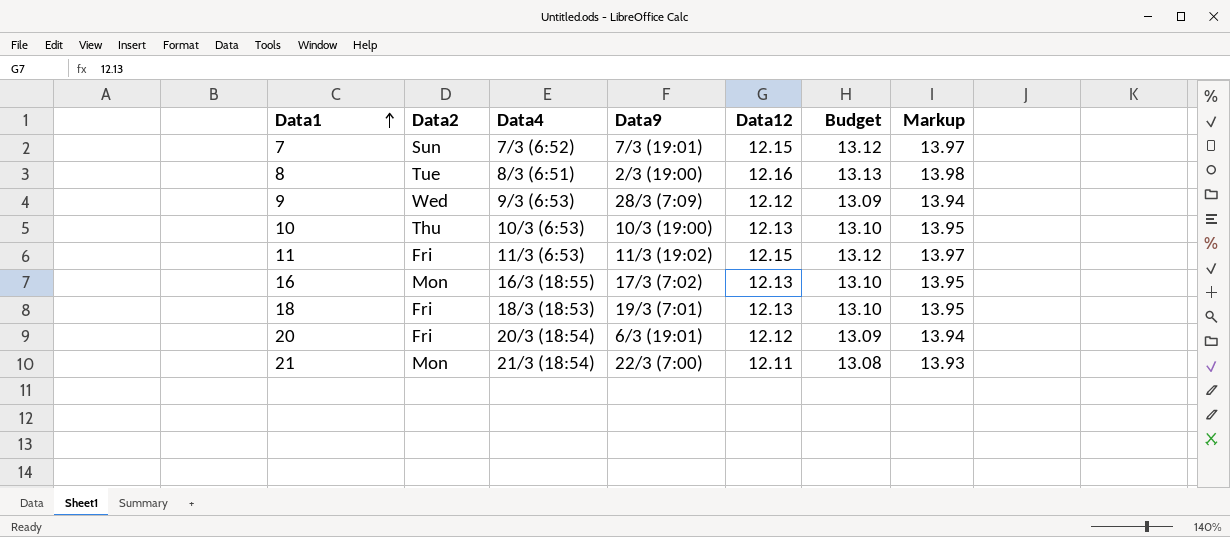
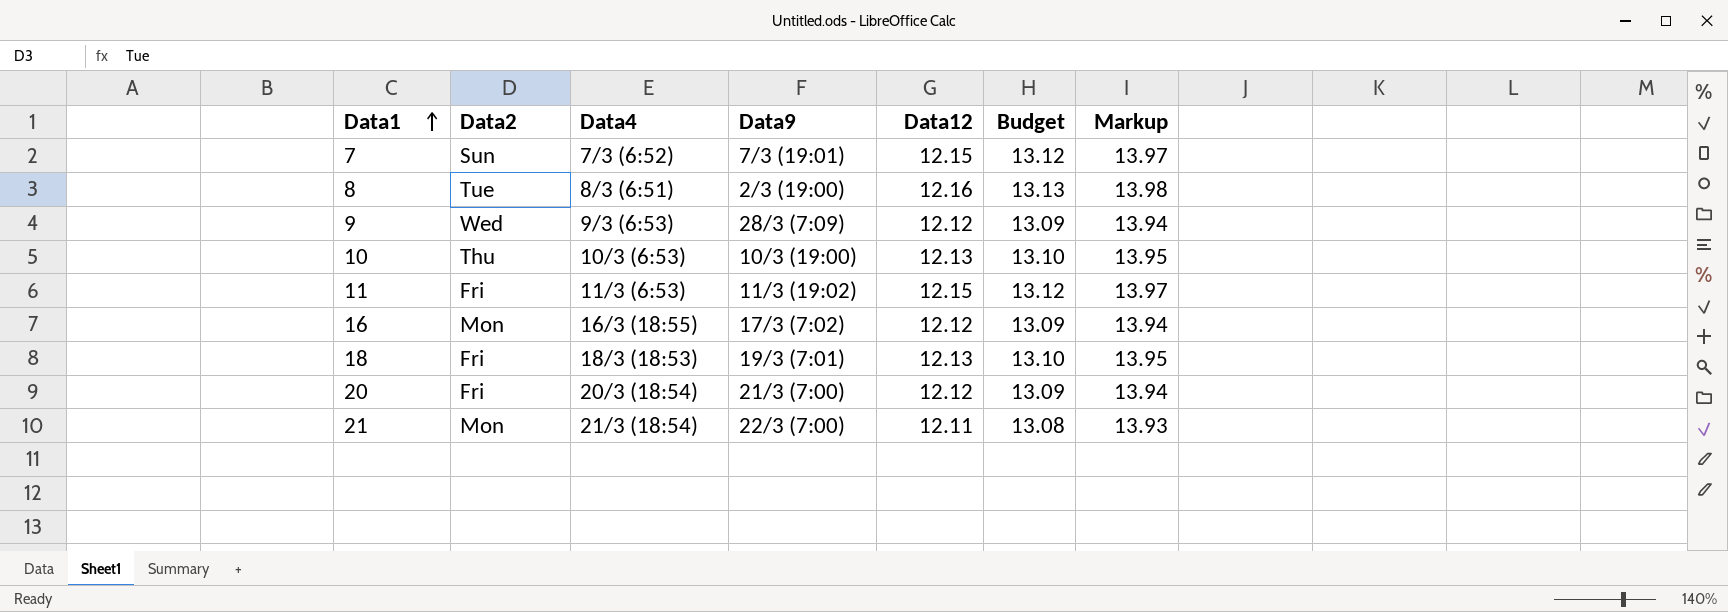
16 | Data12: 12.13 -> 12.12
16 | Budget: 13.10 -> 13.09
16 | Markup: 13.95 -> 13.94
20 | Data9: 6/3 (19:01) -> 21/3 (7:00)

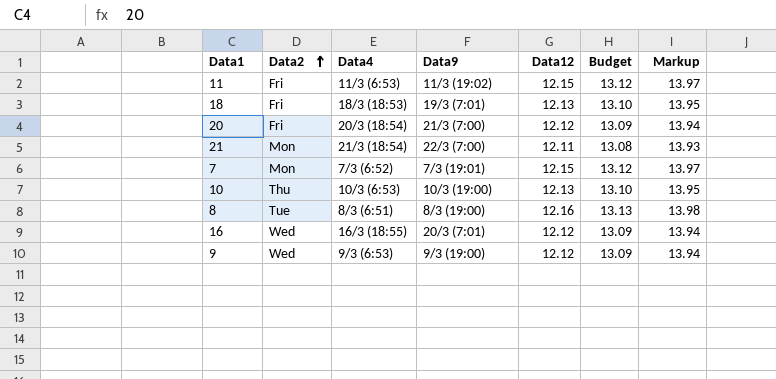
row order: Data1 ascending -> Data2 ascending
7 | Data2: Sun -> Mon
8 | Data9: 2/3 (19:00) -> 8/3 (19:00)
16 | Data2: Mon -> Wed
16 | Data9: 17/3 (7:02) -> 20/3 (7:01)
9 | Data9: 28/3 (7:09) -> 9/3 (19:00)

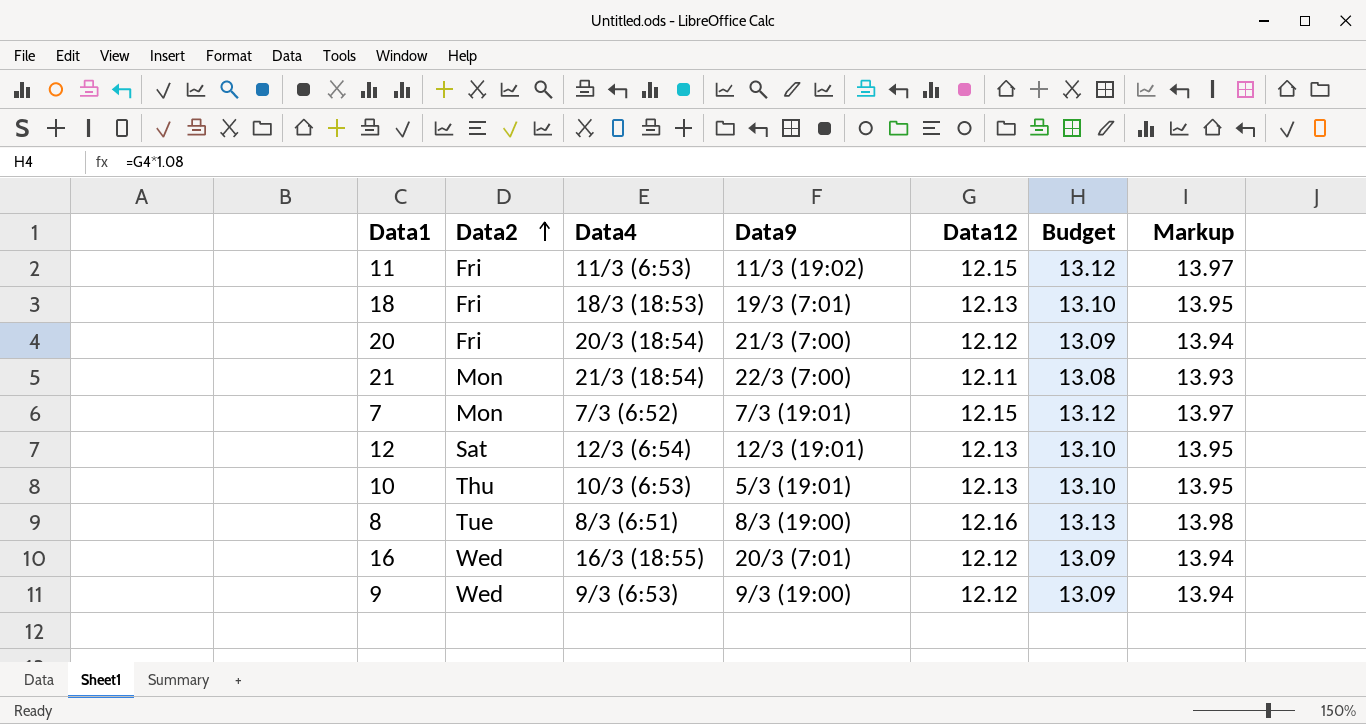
row 12: none -> Sat | 12/3 (6:54) | 12/3 (19:01) | 12.13 | 13.10 | 13.95
10 | Data9: 10/3 (19:00) -> 5/3 (19:01)

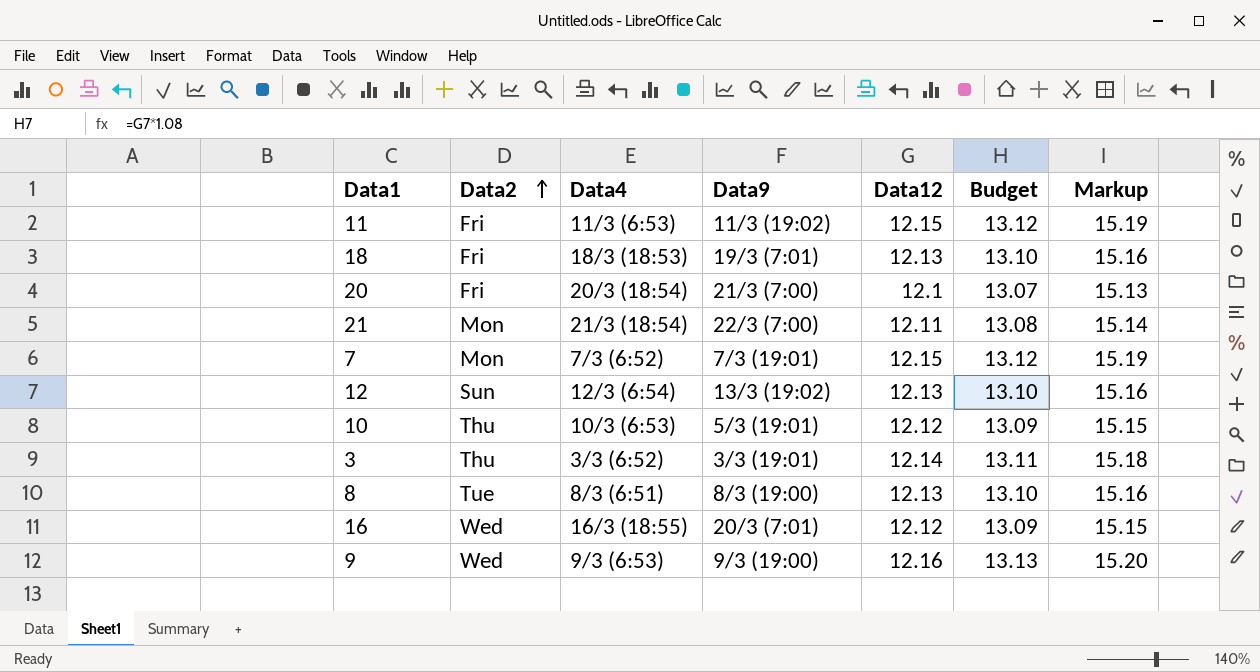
column Markup | formula: [Data12] * 1.15 -> [Data12] * 1.25
20 | Data12: 12.12 -> 12.1
20 | Budget: 13.09 -> 13.07
12 | Data2: Sat -> Sun
12 | Data9: 12/3 (19:01) -> 13/3 (19:02)
10 | Data12: 12.13 -> 12.12
10 | Budget: 13.10 -> 13.09
row 3: none -> Thu | 3/3 (6:52) | 3/3 (19:01) | 12.14 | 13.11 | 15.18
8 | Data12: 12.16 -> 12.13
8 | Budget: 13.13 -> 13.10
9 | Data12: 12.12 -> 12.16
9 | Budget: 13.09 -> 13.13

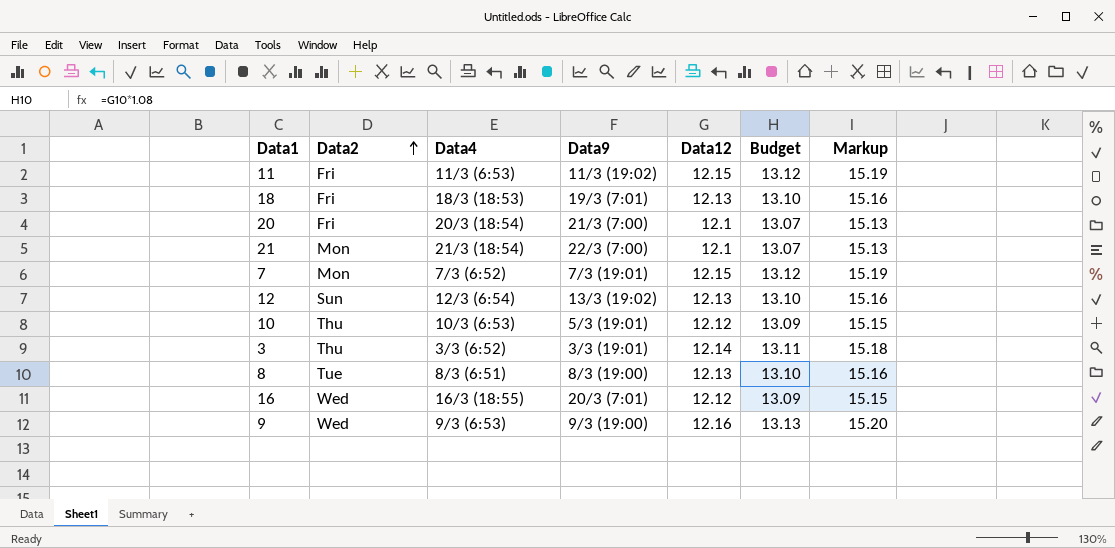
21 | Data12: 12.11 -> 12.1
21 | Budget: 13.08 -> 13.07
21 | Markup: 15.14 -> 15.13

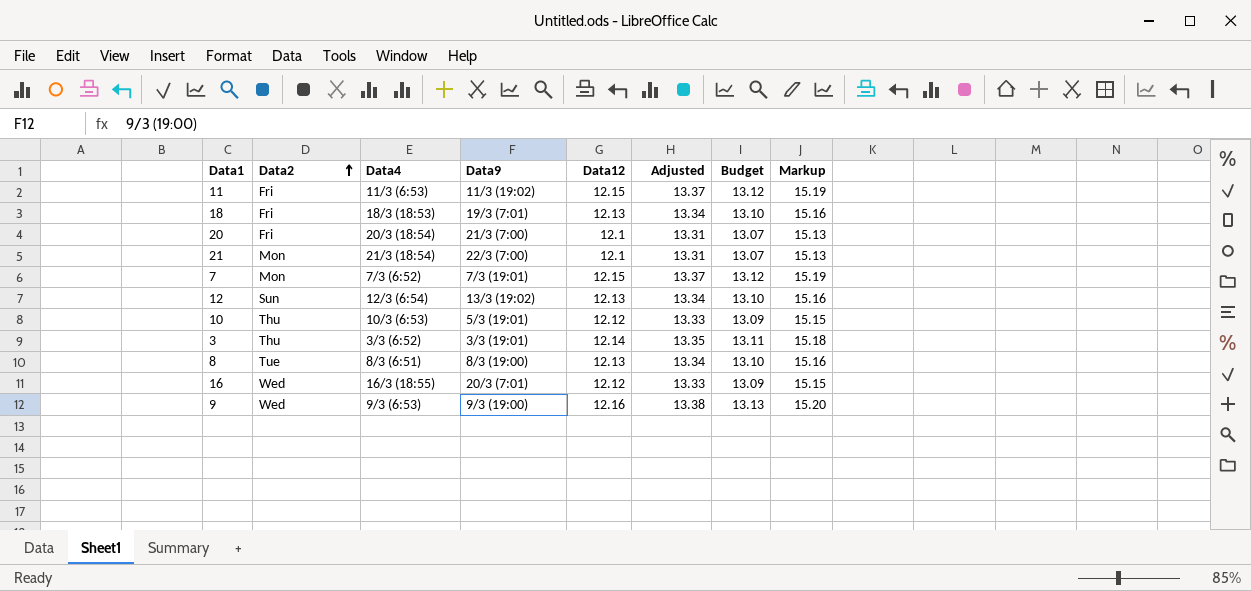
column Adjusted | formula: none -> [Data12] * 1.1

